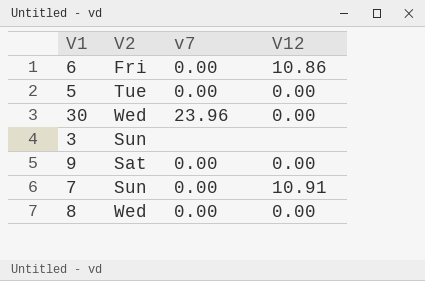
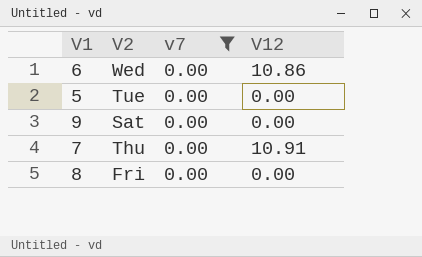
filter: none -> v7 = 0.00
6 | V2: Fri -> Wed
7 | V2: Sun -> Thu
8 | V2: Wed -> Fri

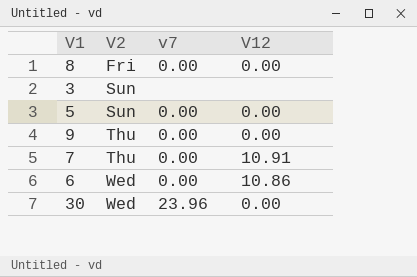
filter: v7 = 0.00 -> none
row order: none -> V2 ascending
5 | V2: Tue -> Sun
9 | V2: Sat -> Thu

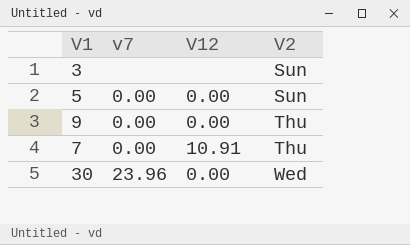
column V2 | position: 2 -> 4
row 8: Fri | 0.00 | 0.00 -> none
row 6: Wed | 0.00 | 10.86 -> none

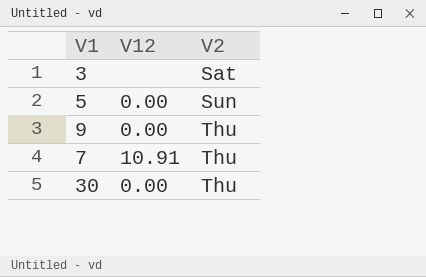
column v7 | position: 2 -> none
3 | V2: Sun -> Sat
30 | V2: Wed -> Thu

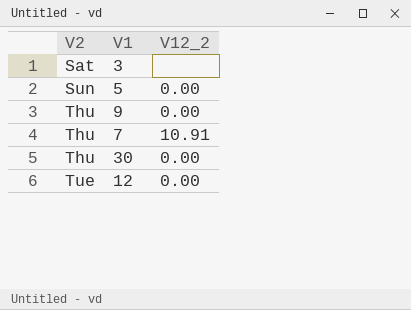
column V2 | position: 3 -> 1
column name: V12 -> V12_2
row 12: none -> Tue | 0.00

